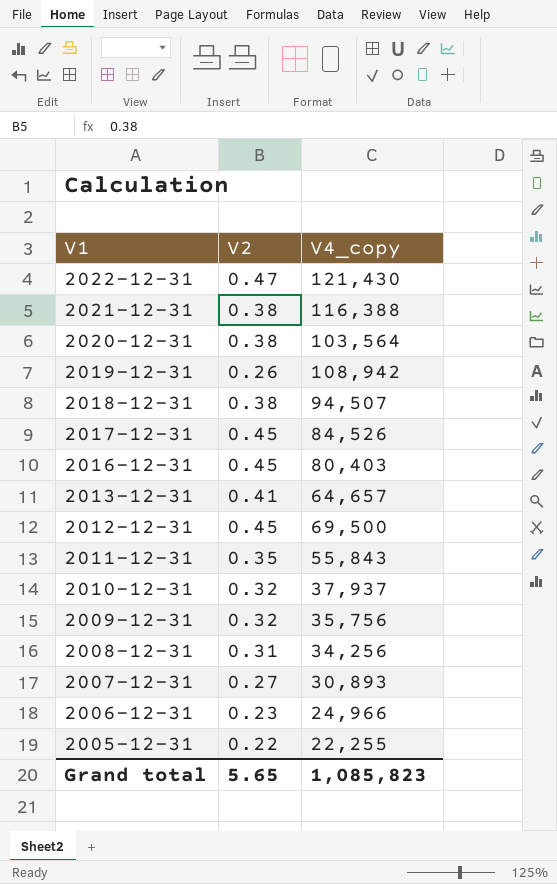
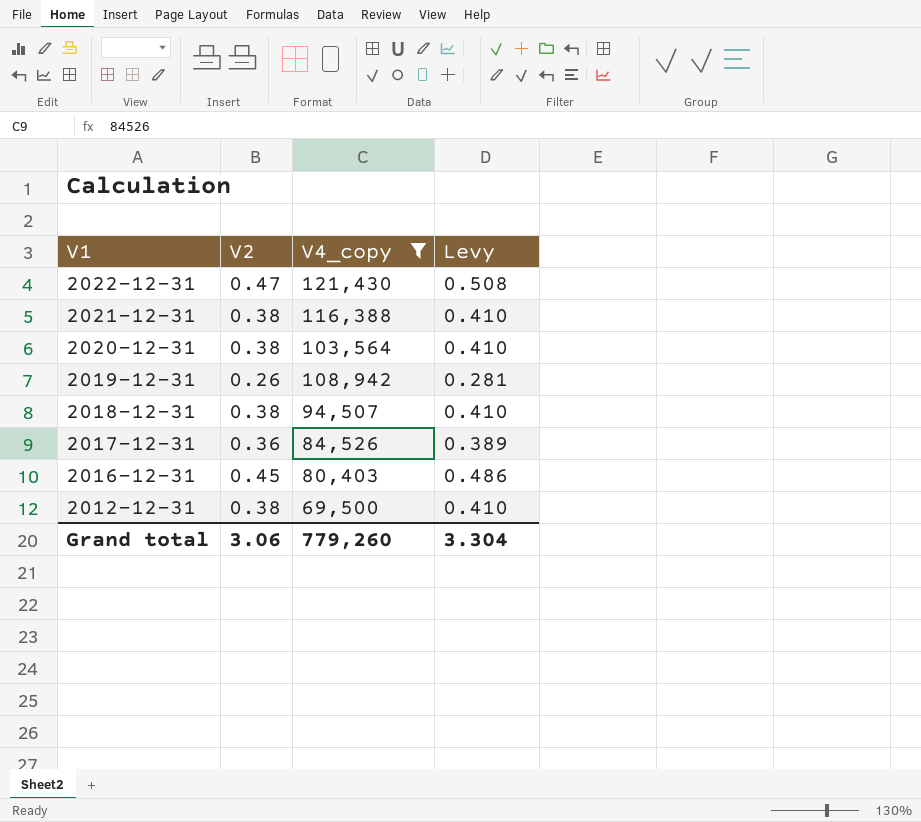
filter: none -> V4_copy >= 69,500
column Levy | formula: none -> [V2] * 1.08
2017-12-31 | V2: 0.45 -> 0.36
2012-12-31 | V2: 0.45 -> 0.38
Grand total | V2: 5.65 -> 3.06
Grand total | V4_copy: 1,085,823 -> 779,260

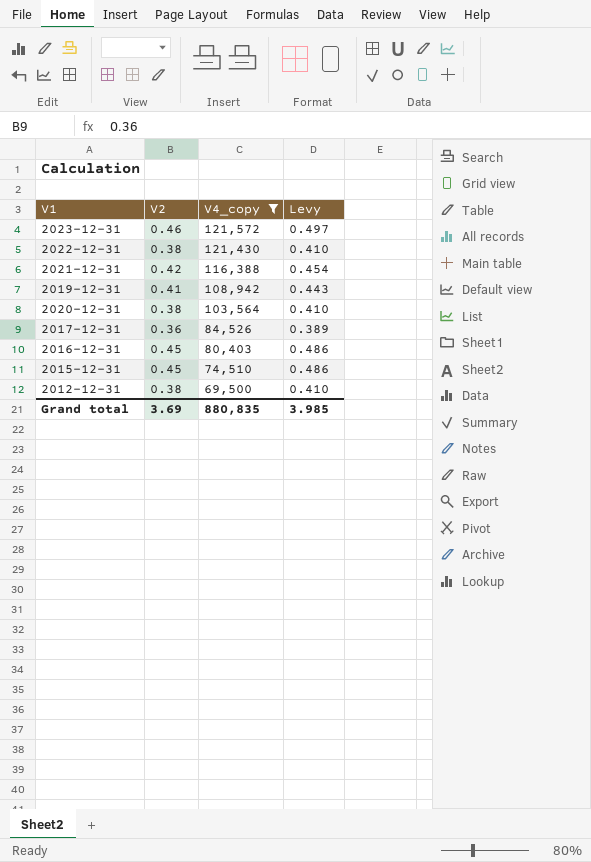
row order: V1 descending -> V4_copy descending
row 2018-12-31: 0.38 | 94,507 | 0.410 -> none
row 2023-12-31: none -> 0.46 | 121,572 | 0.497
2022-12-31 | V2: 0.47 -> 0.38
2022-12-31 | Levy: 0.508 -> 0.410
2021-12-31 | V2: 0.38 -> 0.42
2021-12-31 | Levy: 0.410 -> 0.454
2019-12-31 | V2: 0.26 -> 0.41
2019-12-31 | Levy: 0.281 -> 0.443
row 2015-12-31: none -> 0.45 | 74,510 | 0.486
Grand total | V2: 3.06 -> 3.69
Grand total | V4_copy: 779,260 -> 880,835
Grand total | Levy: 3.304 -> 3.985

